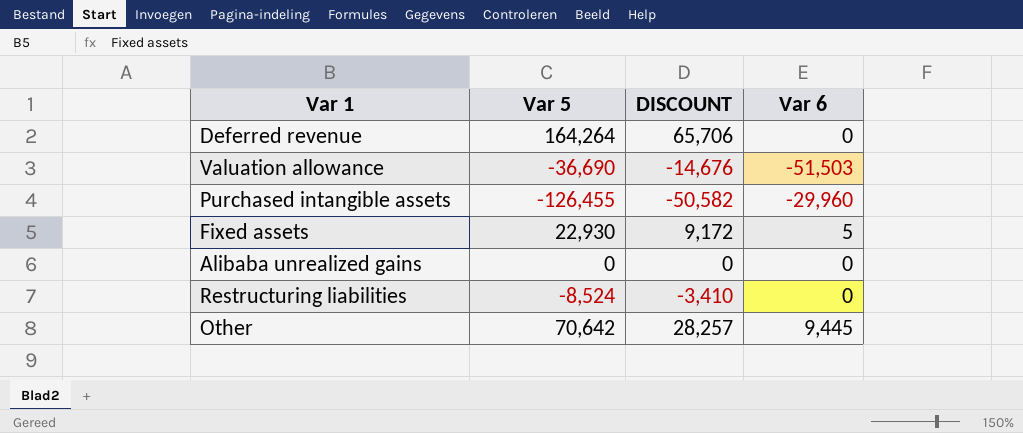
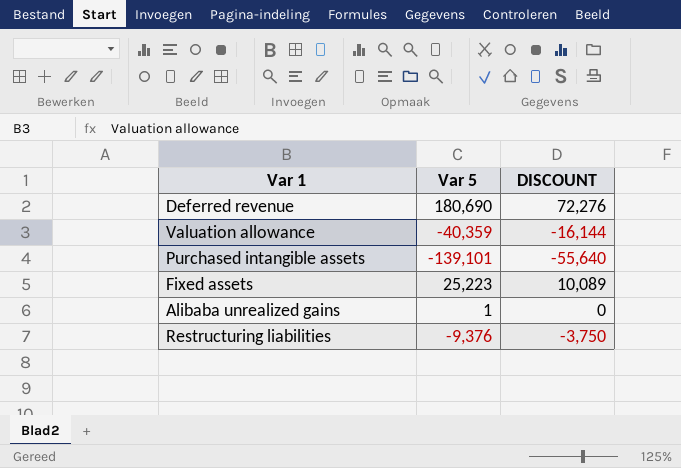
column Var 6 | position: 4 -> none
row Other: 70,642 | 28,257 | 9,445 -> none
Deferred revenue | Var 5: 164,264 -> 180,690
Deferred revenue | DISCOUNT: 65,706 -> 72,276
Valuation allowance | Var 5: -36,690 -> -40,359
Valuation allowance | DISCOUNT: -14,676 -> -16,144
Purchased intangible assets | Var 5: -126,455 -> -139,101
Purchased intangible assets | DISCOUNT: -50,582 -> -55,640
Fixed assets | Var 5: 22,930 -> 25,223
Fixed assets | DISCOUNT: 9,172 -> 10,089
Alibaba unrealized gains | Var 5: 0 -> 1
Restructuring liabilities | Var 5: -8,524 -> -9,376
Restructuring liabilities | DISCOUNT: -3,410 -> -3,750

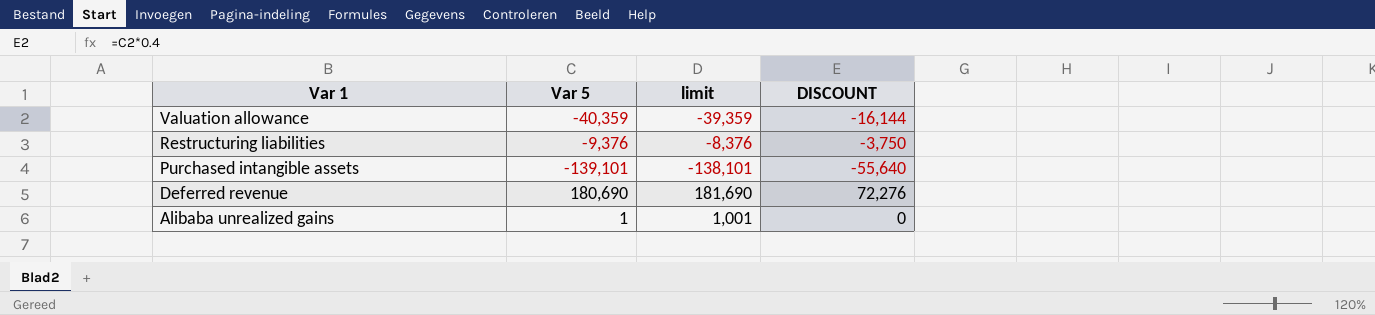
row order: none -> Var 1 descending
column limit | formula: none -> [Var 5] + 1000
row Fixed assets: 25,223 | 10,089 -> none

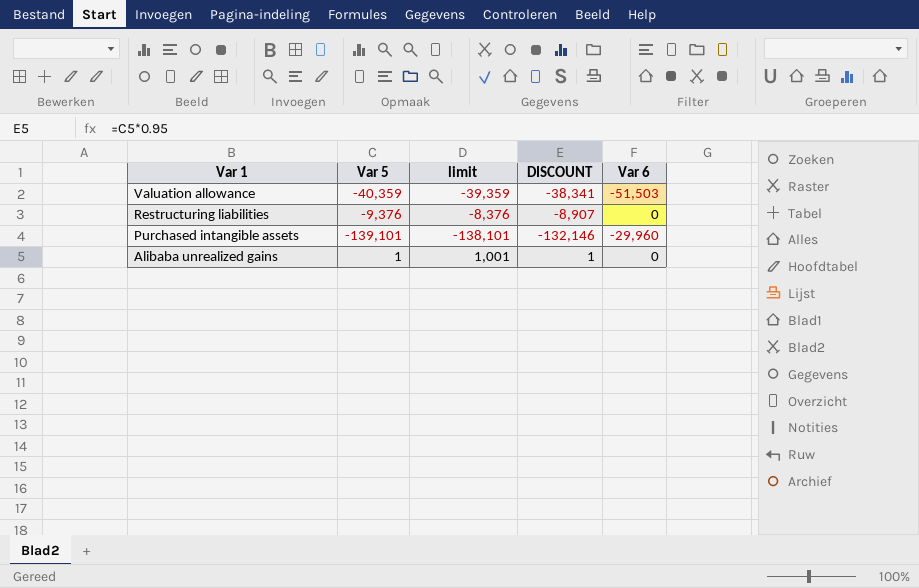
column DISCOUNT | formula: [Var 5] * 0.4 -> [Var 5] * 0.95
column Var 6 | position: none -> 5
row Deferred revenue: 180,690 | 181,690 | 72,276 -> none

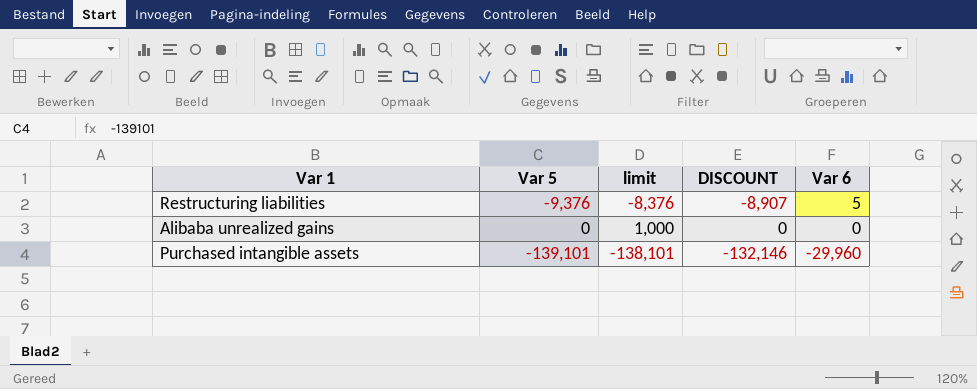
row order: Var 1 descending -> Var 6 descending
row Valuation allowance: -40,359 | -39,359 | -38,341 | -51,503 -> none
Restructuring liabilities | Var 6: 0 -> 5
Alibaba unrealized gains | Var 5: 1 -> 0
Alibaba unrealized gains | limit: 1,001 -> 1,000
Alibaba unrealized gains | DISCOUNT: 1 -> 0

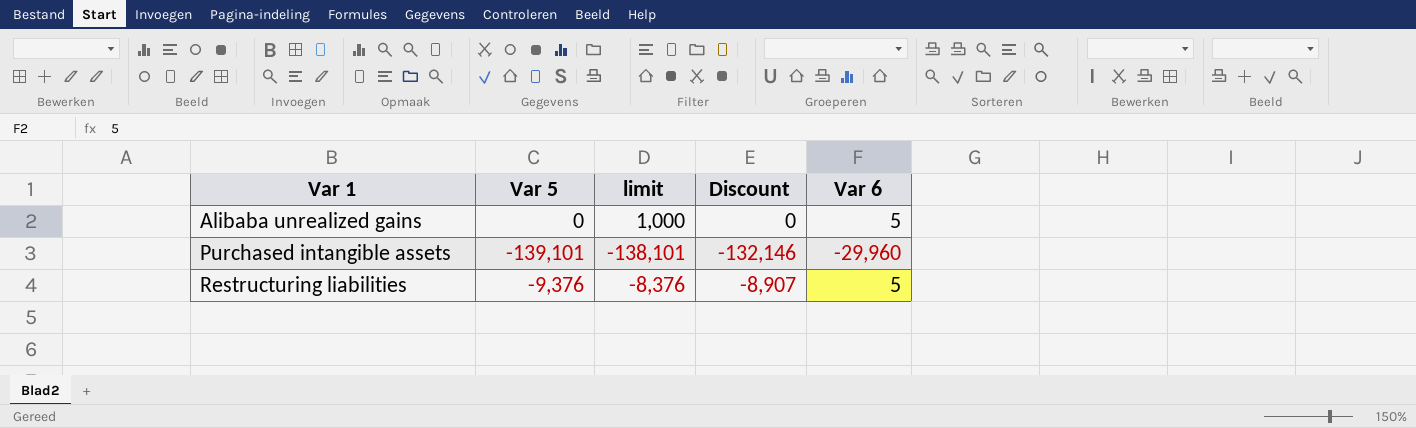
row order: Var 6 descending -> Var 1 ascending
column name: DISCOUNT -> Discount
Alibaba unrealized gains | Var 6: 0 -> 5

